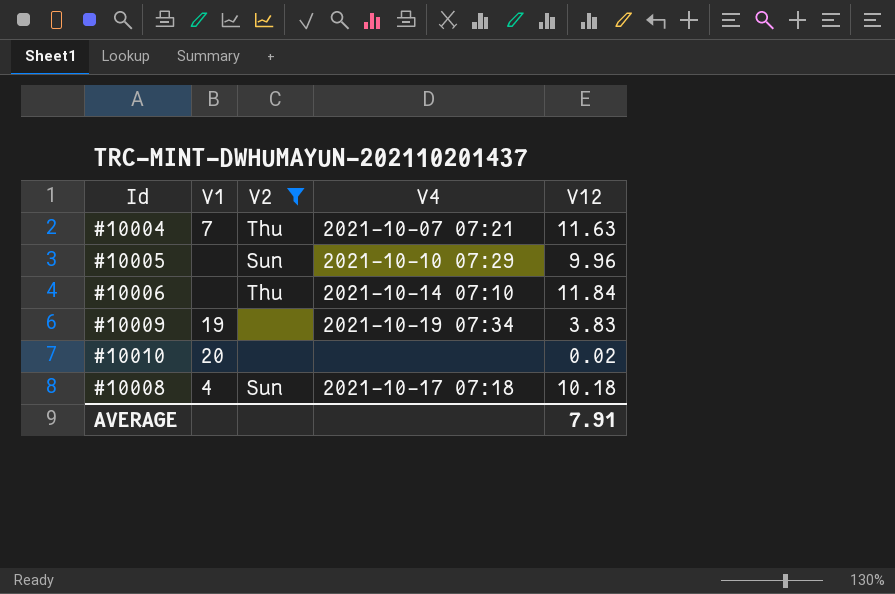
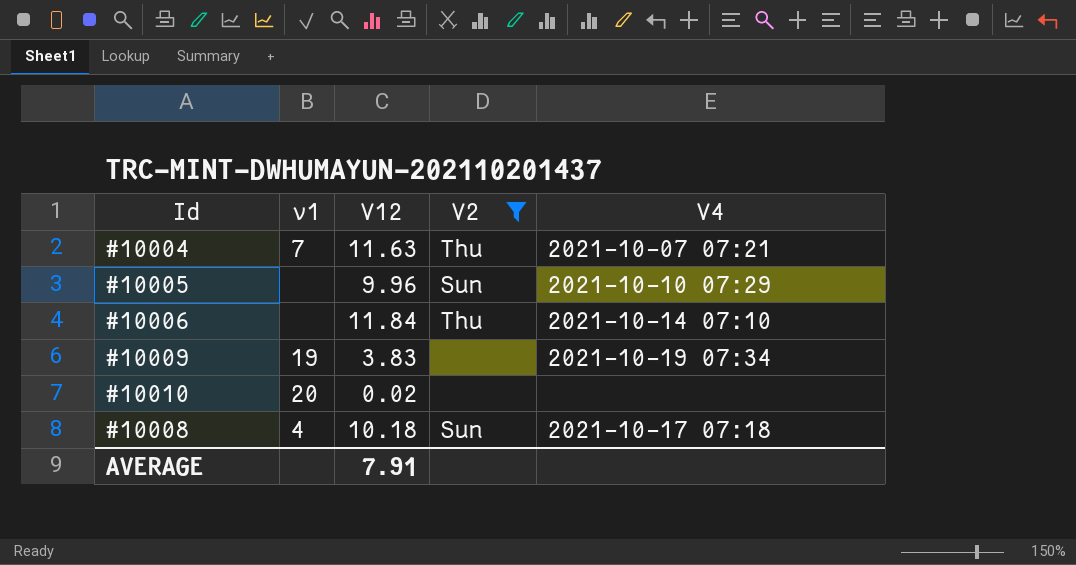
column name: V1 -> v1
column V12 | position: 5 -> 3

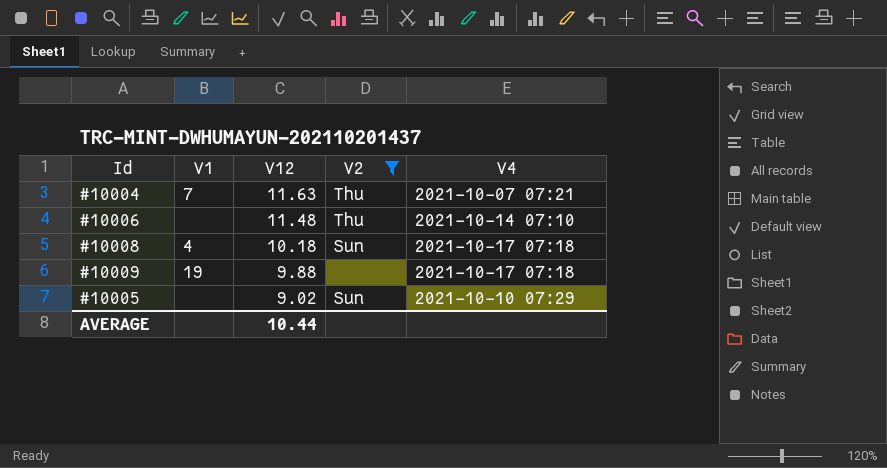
row order: none -> V12 descending
column name: v1 -> V1
row #10010: 20 | 0.02 | none | none -> none
#10006 | V12: 11.84 -> 11.48
#10009 | V12: 3.83 -> 9.88
#10009 | V4: 2021-10-19 07:34 -> 2021-10-17 07:18
#10005 | V12: 9.96 -> 9.02
AVERAGE | V12: 7.91 -> 10.44

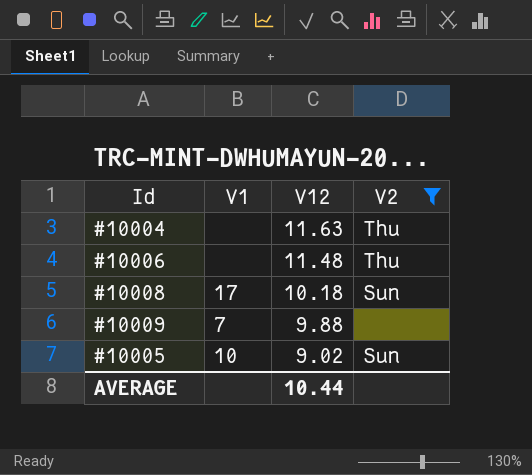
column V4 | position: 5 -> none
#10004 | V1: 7 -> none
#10008 | V1: 4 -> 17
#10009 | V1: 19 -> 7
#10005 | V1: none -> 10

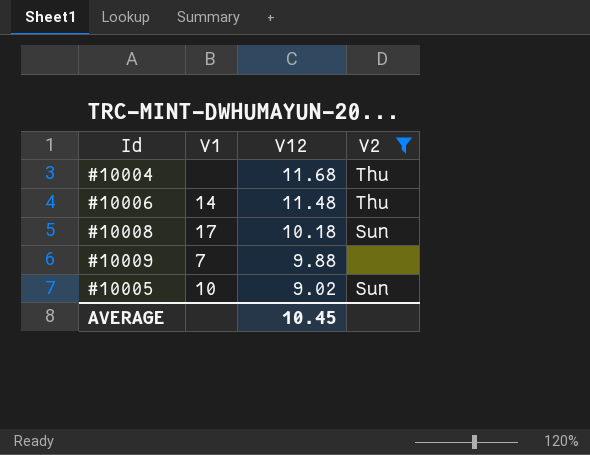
#10004 | V12: 11.63 -> 11.68
#10006 | V1: none -> 14
AVERAGE | V12: 10.44 -> 10.45

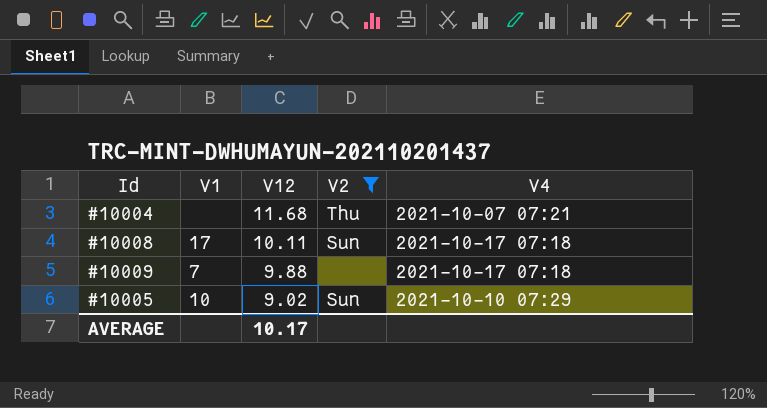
column V4 | position: none -> 5
row #10006: 14 | 11.48 | Thu -> none
#10008 | V12: 10.18 -> 10.11
AVERAGE | V12: 10.45 -> 10.17

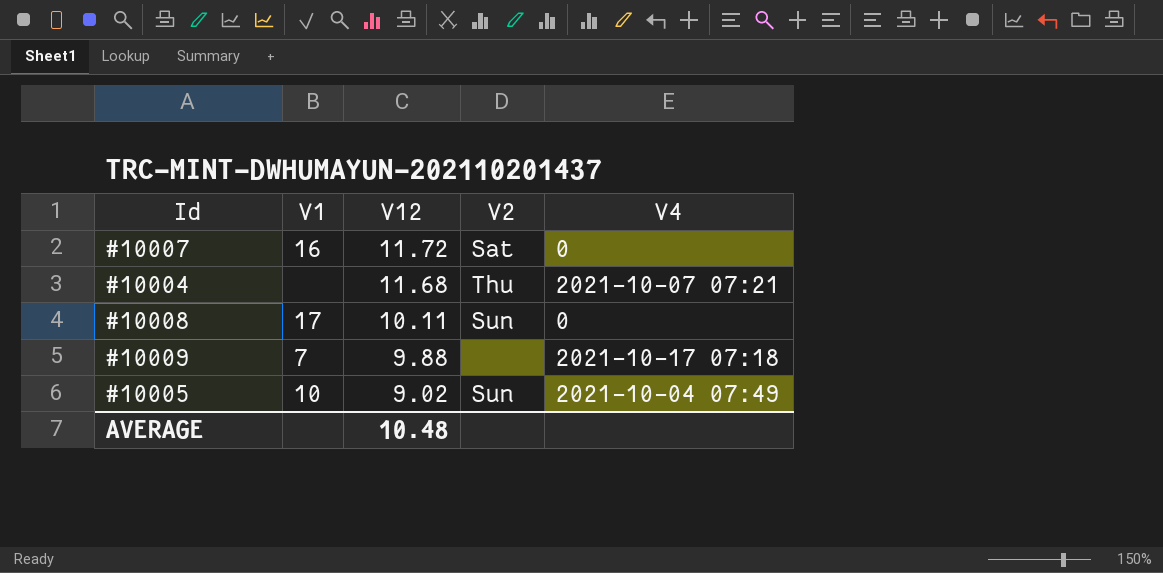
filter: V2 != Sat -> none
#10008 | V4: 2021-10-17 07:18 -> 0
#10005 | V4: 2021-10-10 07:29 -> 2021-10-04 07:49
AVERAGE | V12: 10.17 -> 10.48

